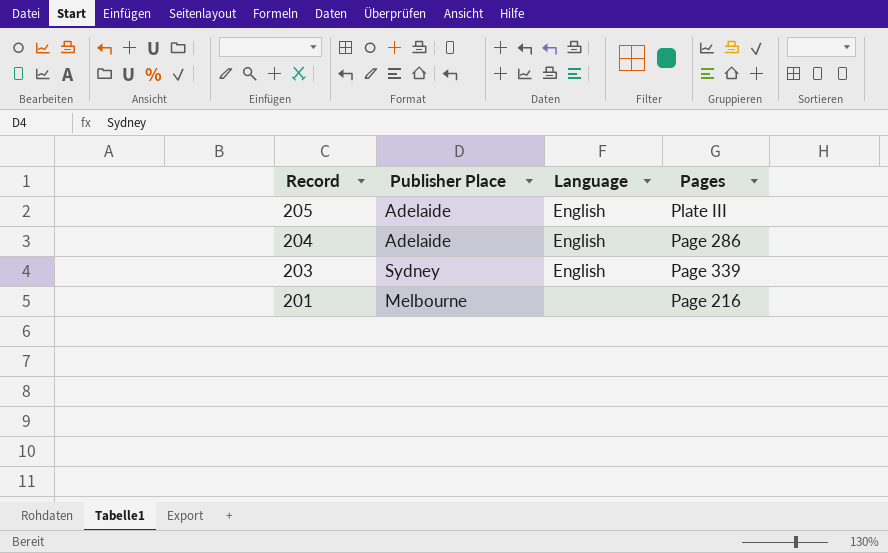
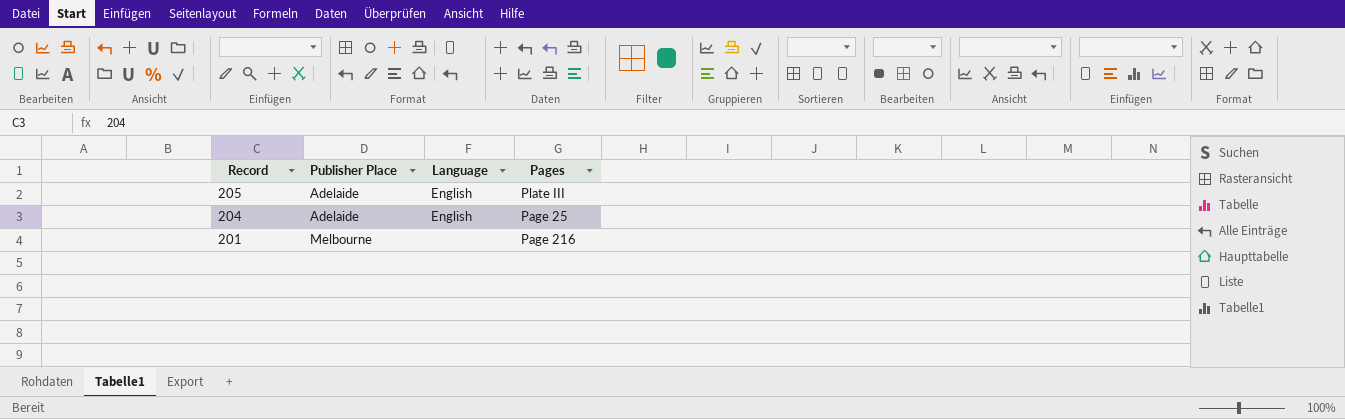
row 203: Sydney | English | Page 339 -> none
204 | Pages: Page 286 -> Page 25

